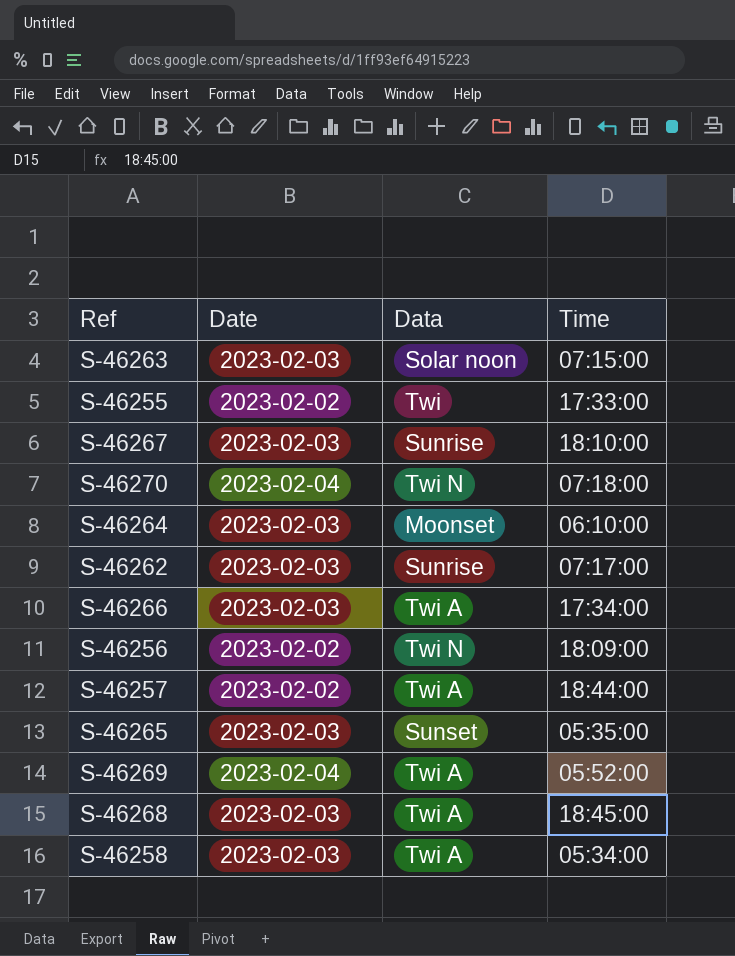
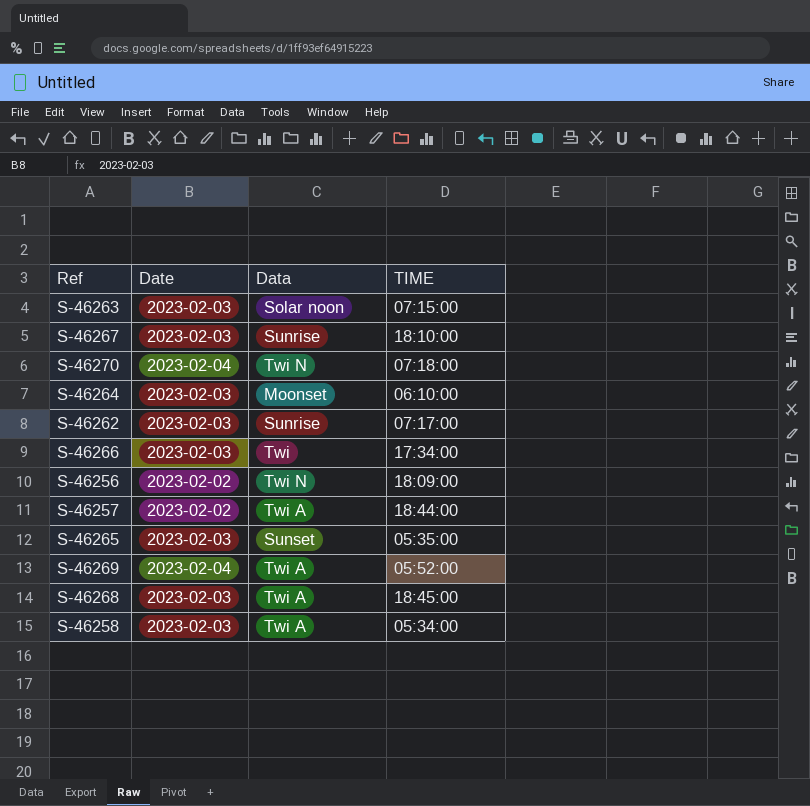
column name: Time -> TIME
row S-46255: 2023-02-02 | Twi | 17:33:00 -> none
S-46266 | Data: Twi A -> Twi

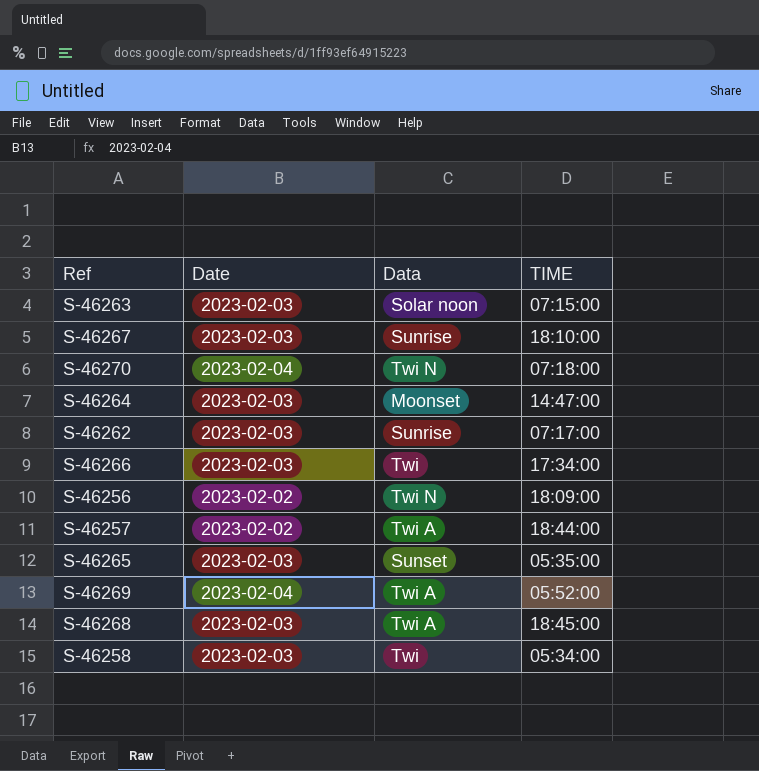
S-46264 | TIME: 06:10:00 -> 14:47:00
S-46258 | Data: Twi A -> Twi

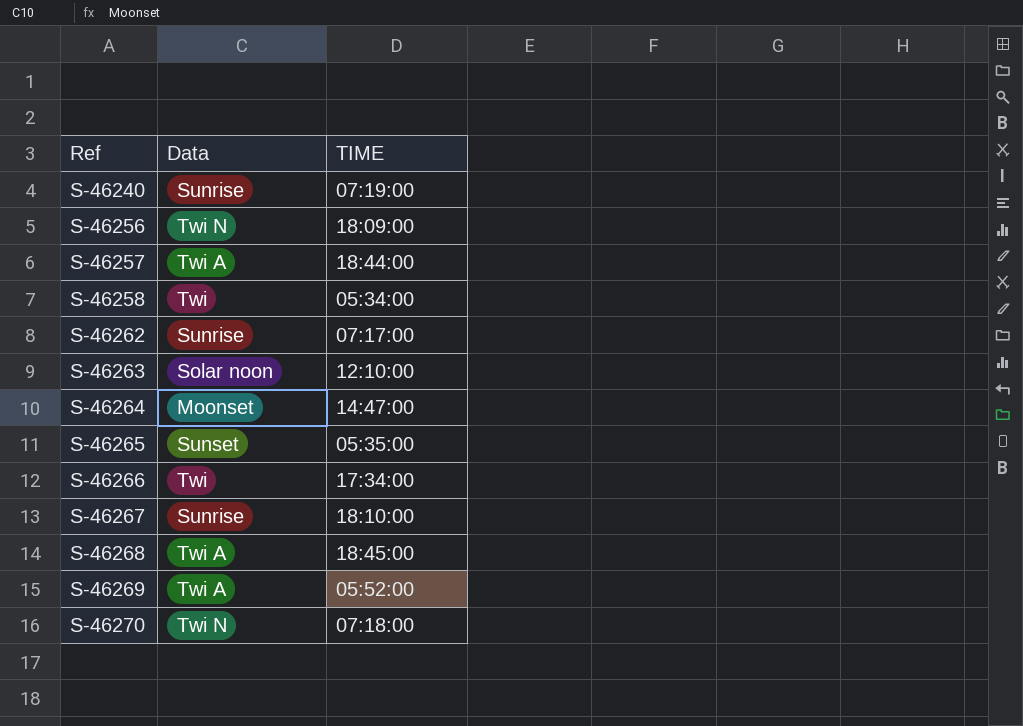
row order: none -> Ref ascending
column Date | position: 2 -> none
row S-46240: none -> Sunrise | 07:19:00
S-46263 | TIME: 07:15:00 -> 12:10:00

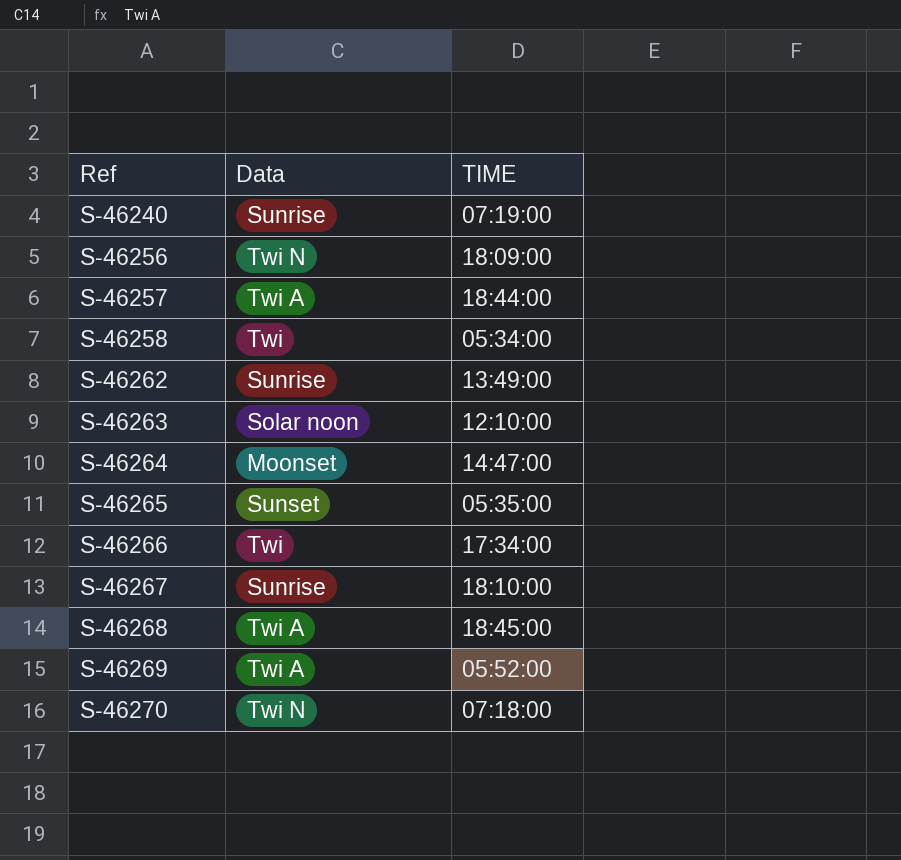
S-46262 | TIME: 07:17:00 -> 13:49:00

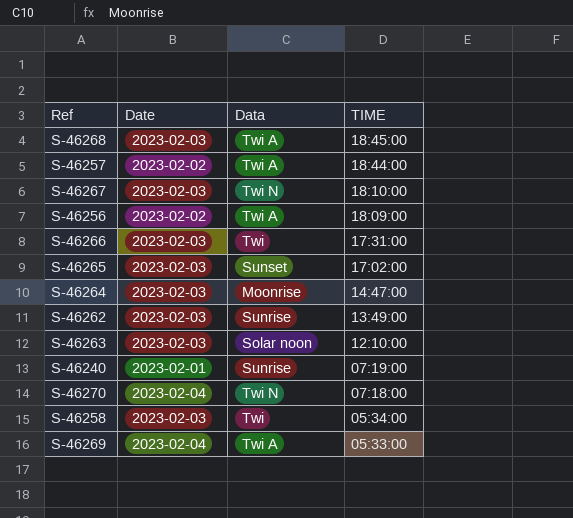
row order: Ref ascending -> TIME descending
column Date | position: none -> 2
S-46267 | Data: Sunrise -> Twi N
S-46256 | Data: Twi N -> Twi A
S-46266 | TIME: 17:34:00 -> 17:31:00
S-46265 | TIME: 05:35:00 -> 17:02:00
S-46264 | Data: Moonset -> Moonrise
S-46269 | TIME: 05:52:00 -> 05:33:00

